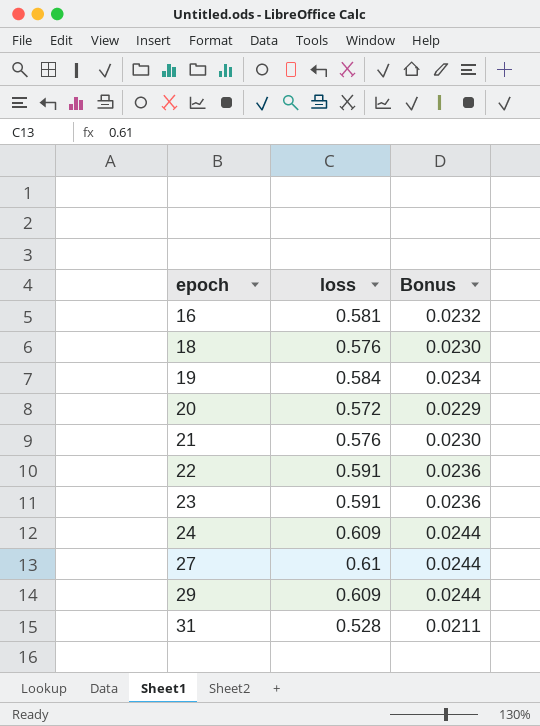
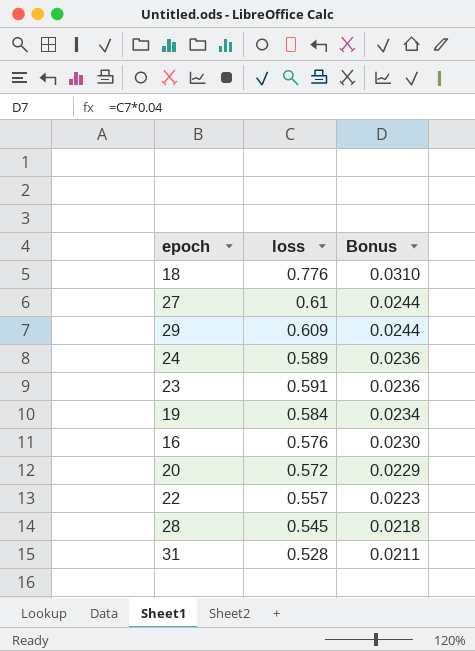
row order: epoch ascending -> Bonus descending
row 21: 0.576 | 0.0230 -> none
18 | loss: 0.576 -> 0.776
18 | Bonus: 0.0230 -> 0.0310
24 | loss: 0.609 -> 0.589
24 | Bonus: 0.0244 -> 0.0236
16 | loss: 0.581 -> 0.576
16 | Bonus: 0.0232 -> 0.0230
22 | loss: 0.591 -> 0.557
22 | Bonus: 0.0236 -> 0.0223
row 28: none -> 0.545 | 0.0218

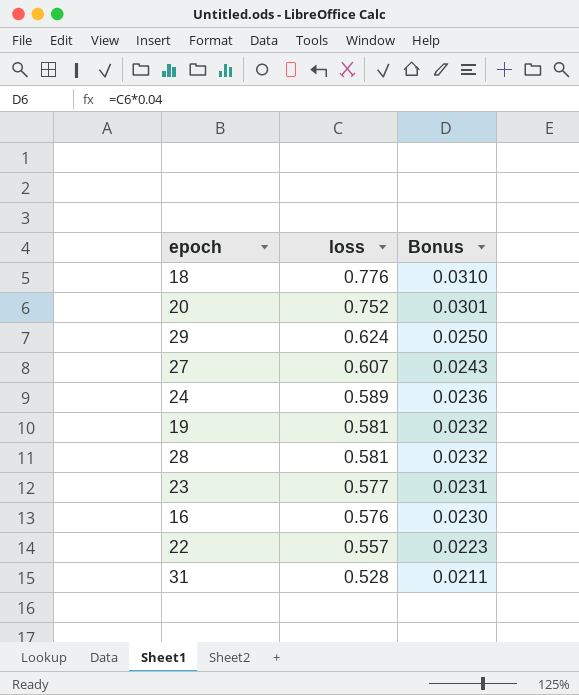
row order: Bonus descending -> loss descending
20 | loss: 0.572 -> 0.752
20 | Bonus: 0.0229 -> 0.0301
29 | loss: 0.609 -> 0.624
29 | Bonus: 0.0244 -> 0.0250
27 | loss: 0.61 -> 0.607
27 | Bonus: 0.0244 -> 0.0243
19 | loss: 0.584 -> 0.581
19 | Bonus: 0.0234 -> 0.0232
28 | loss: 0.545 -> 0.581
28 | Bonus: 0.0218 -> 0.0232
23 | loss: 0.591 -> 0.577
23 | Bonus: 0.0236 -> 0.0231

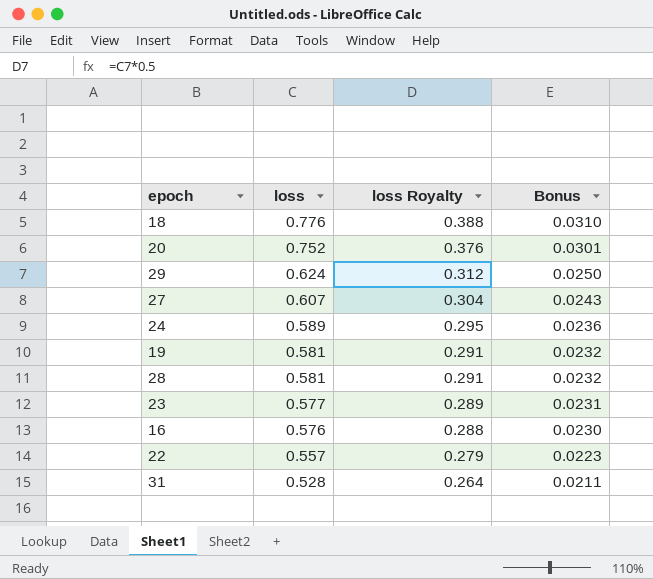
column loss Royalty | formula: none -> [loss] * 0.5

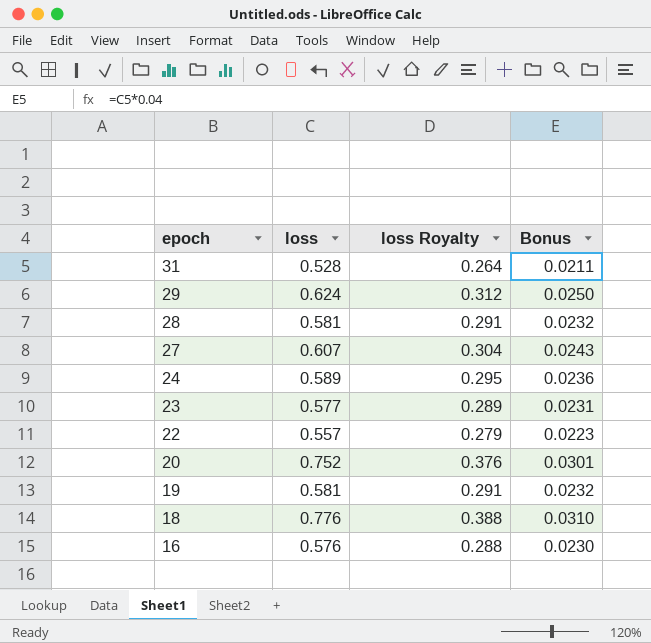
row order: loss descending -> epoch descending

